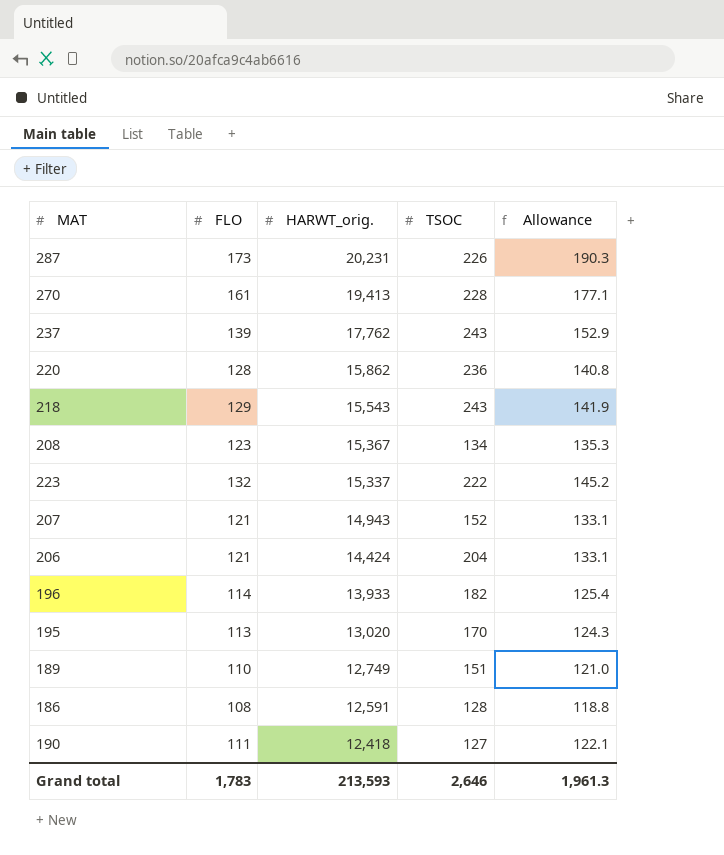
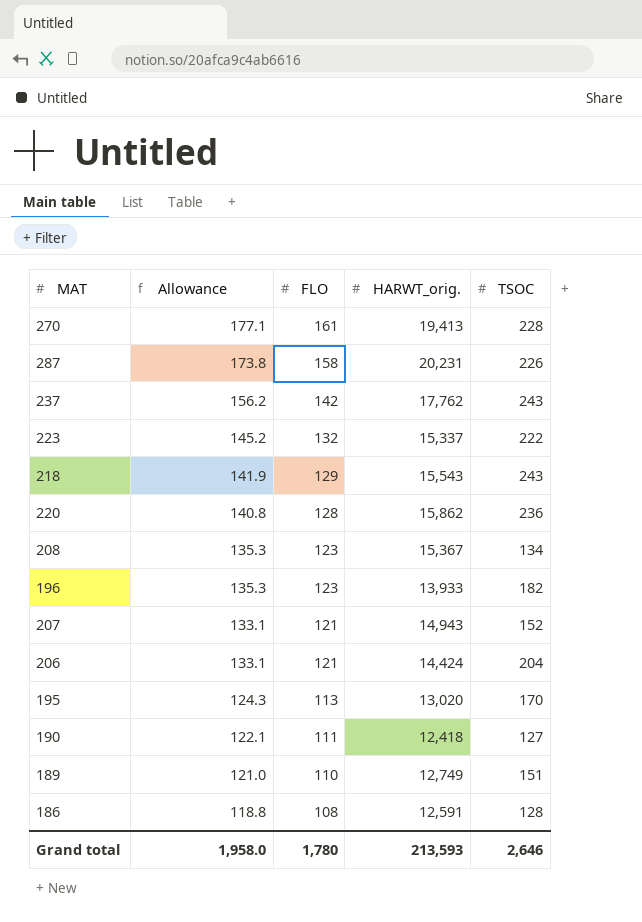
row order: HARWT_orig. descending -> Allowance descending
column Allowance | position: 5 -> 2
287 | Allowance: 190.3 -> 173.8
287 | FLO: 173 -> 158
237 | Allowance: 152.9 -> 156.2
237 | FLO: 139 -> 142
196 | Allowance: 125.4 -> 135.3
196 | FLO: 114 -> 123
Grand total | Allowance: 1,961.3 -> 1,958.0
Grand total | FLO: 1,783 -> 1,780

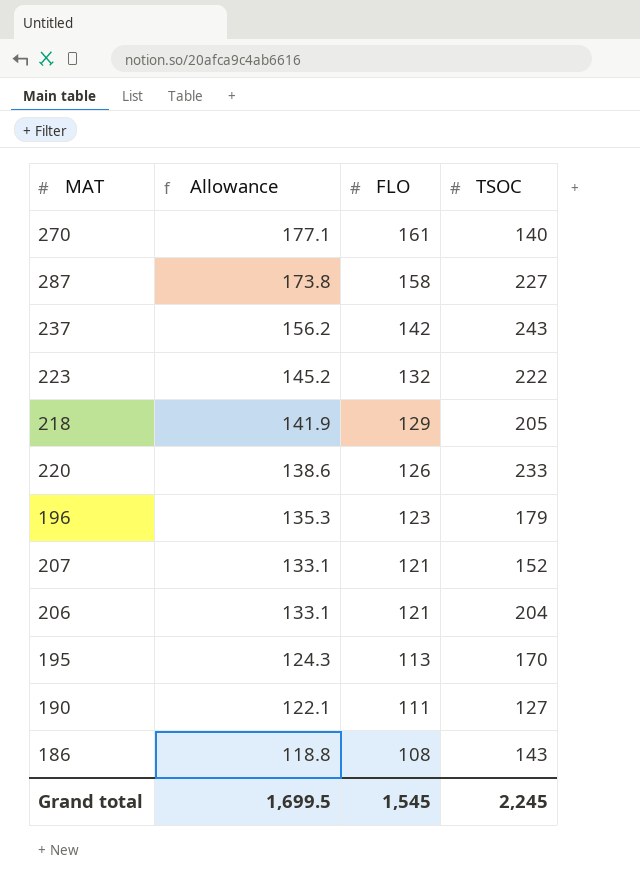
column HARWT_orig. | position: 4 -> none
row 208: 135.3 | 123 | 15,367 | 134 -> none
row 189: 121.0 | 110 | 12,749 | 151 -> none
270 | TSOC: 228 -> 140
287 | TSOC: 226 -> 227
218 | TSOC: 243 -> 205
220 | Allowance: 140.8 -> 138.6
220 | FLO: 128 -> 126
220 | TSOC: 236 -> 233
196 | TSOC: 182 -> 179
186 | TSOC: 128 -> 143
Grand total | Allowance: 1,958.0 -> 1,699.5
Grand total | FLO: 1,780 -> 1,545
Grand total | TSOC: 2,646 -> 2,245

